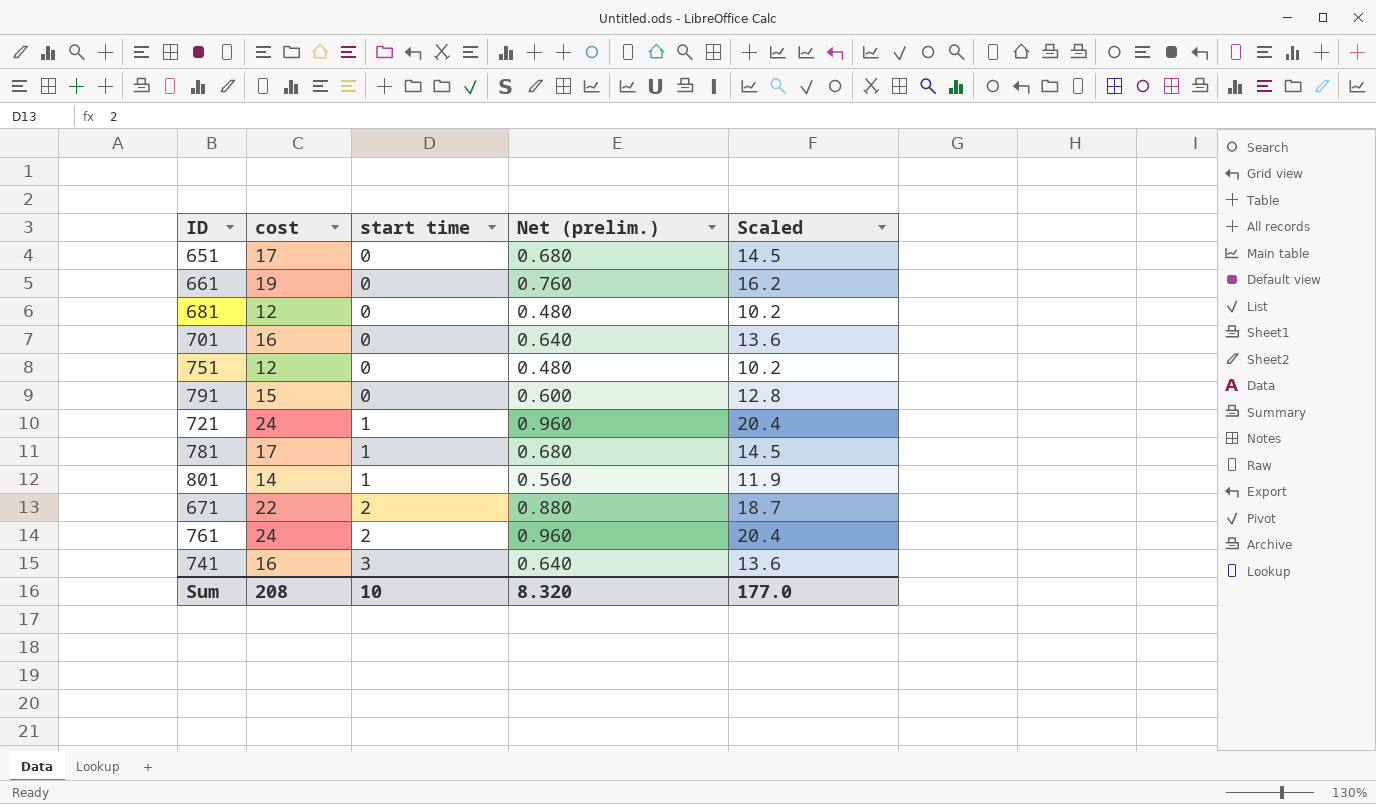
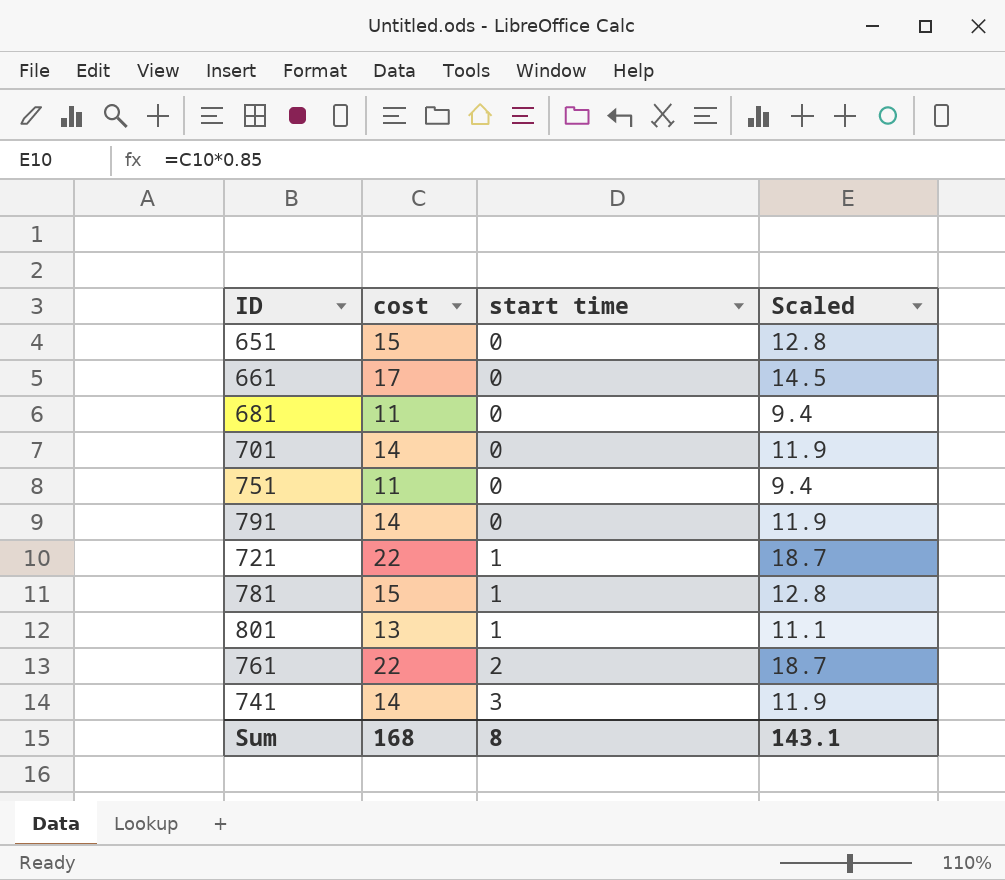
column Net (prelim.) | formula: [cost] * 0.04 -> none
row 671: 22 | 2 | 0.880 | 18.7 -> none
651 | cost: 17 -> 15
651 | Scaled: 14.5 -> 12.8
661 | cost: 19 -> 17
661 | Scaled: 16.2 -> 14.5
681 | cost: 12 -> 11
681 | Scaled: 10.2 -> 9.4
701 | cost: 16 -> 14
701 | Scaled: 13.6 -> 11.9
751 | cost: 12 -> 11
751 | Scaled: 10.2 -> 9.4
791 | cost: 15 -> 14
791 | Scaled: 12.8 -> 11.9
721 | cost: 24 -> 22
721 | Scaled: 20.4 -> 18.7
781 | cost: 17 -> 15
781 | Scaled: 14.5 -> 12.8
801 | cost: 14 -> 13
801 | Scaled: 11.9 -> 11.1
761 | cost: 24 -> 22
761 | Scaled: 20.4 -> 18.7
741 | cost: 16 -> 14
741 | Scaled: 13.6 -> 11.9
Sum | cost: 208 -> 168
Sum | start time: 10 -> 8
Sum | Scaled: 177.0 -> 143.1

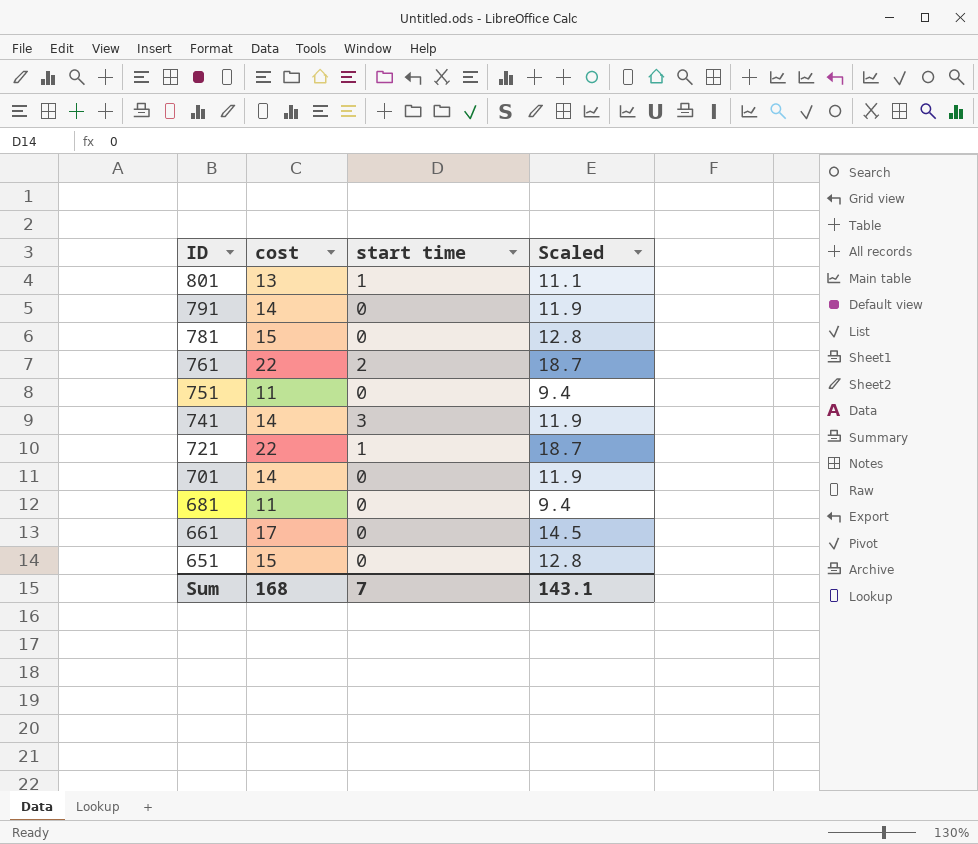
row order: start time ascending -> ID descending
781 | start time: 1 -> 0
Sum | start time: 8 -> 7

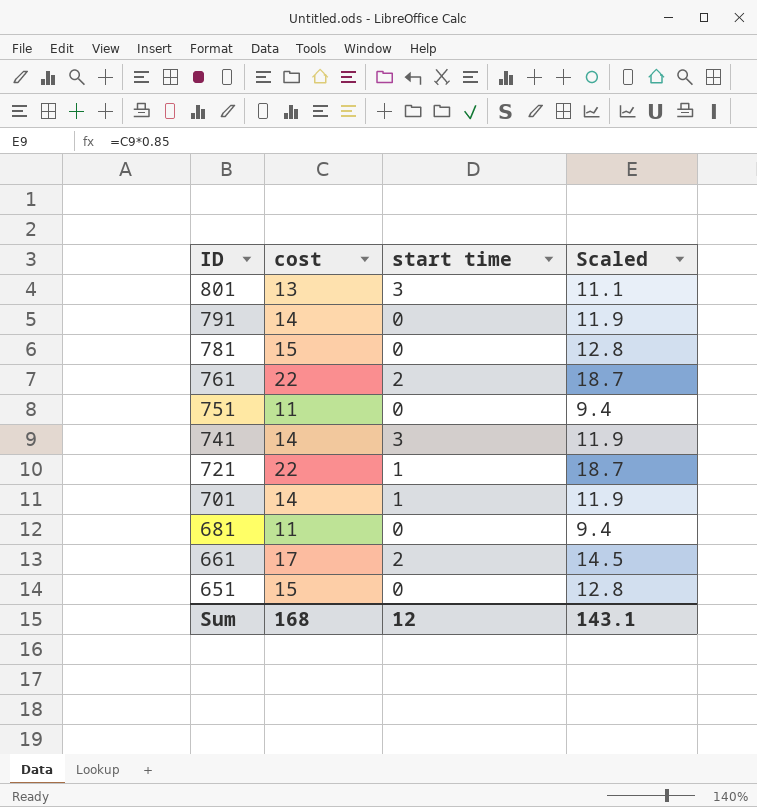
801 | start time: 1 -> 3
701 | start time: 0 -> 1
661 | start time: 0 -> 2
Sum | start time: 7 -> 12

